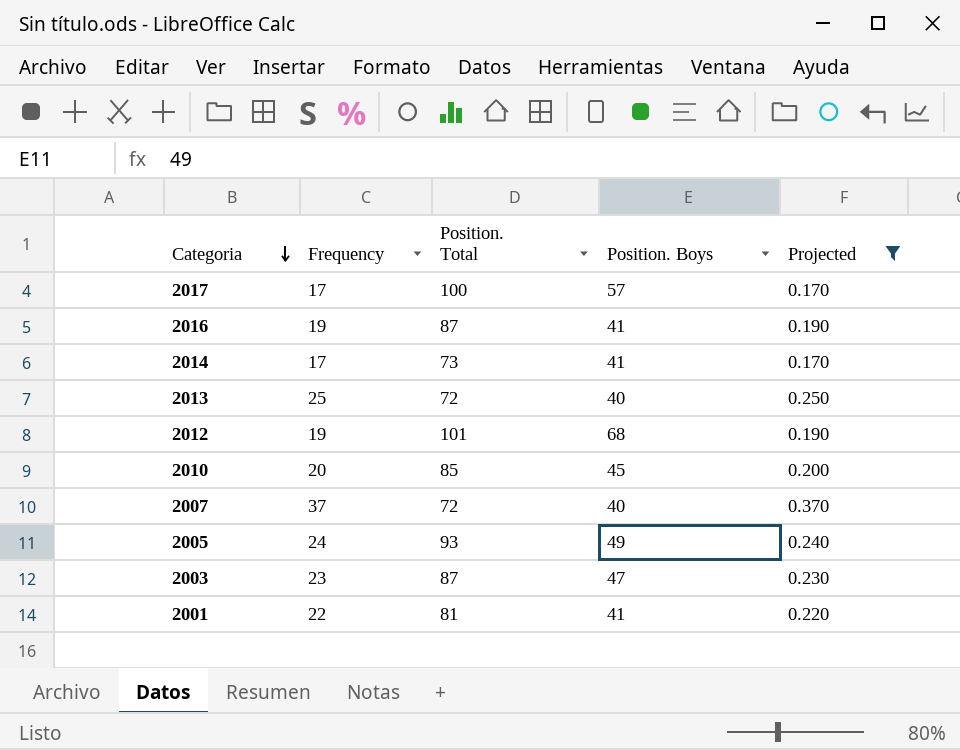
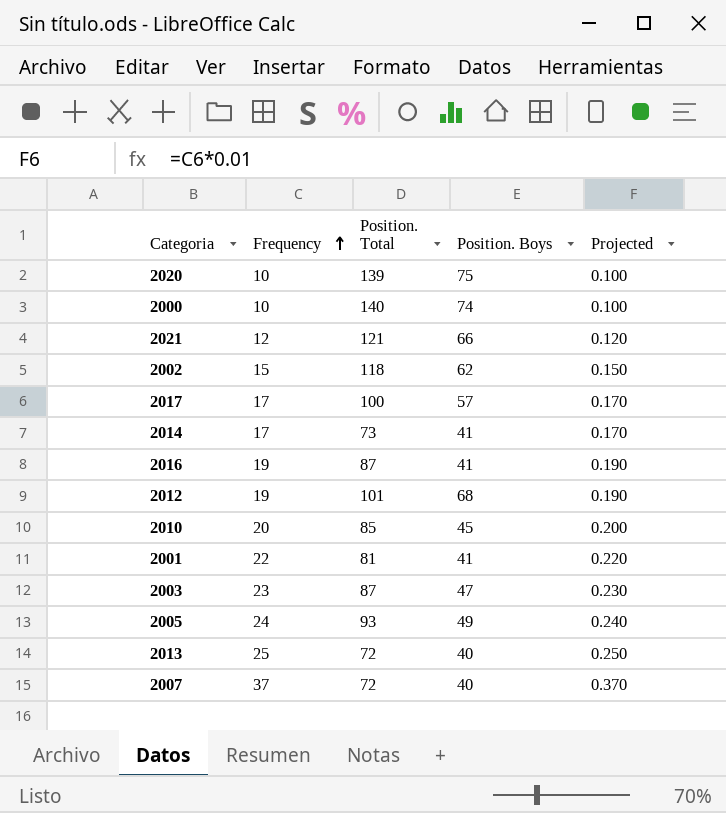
filter: Projected >= 0.170 -> none
row order: Categoria descending -> Frequency ascending

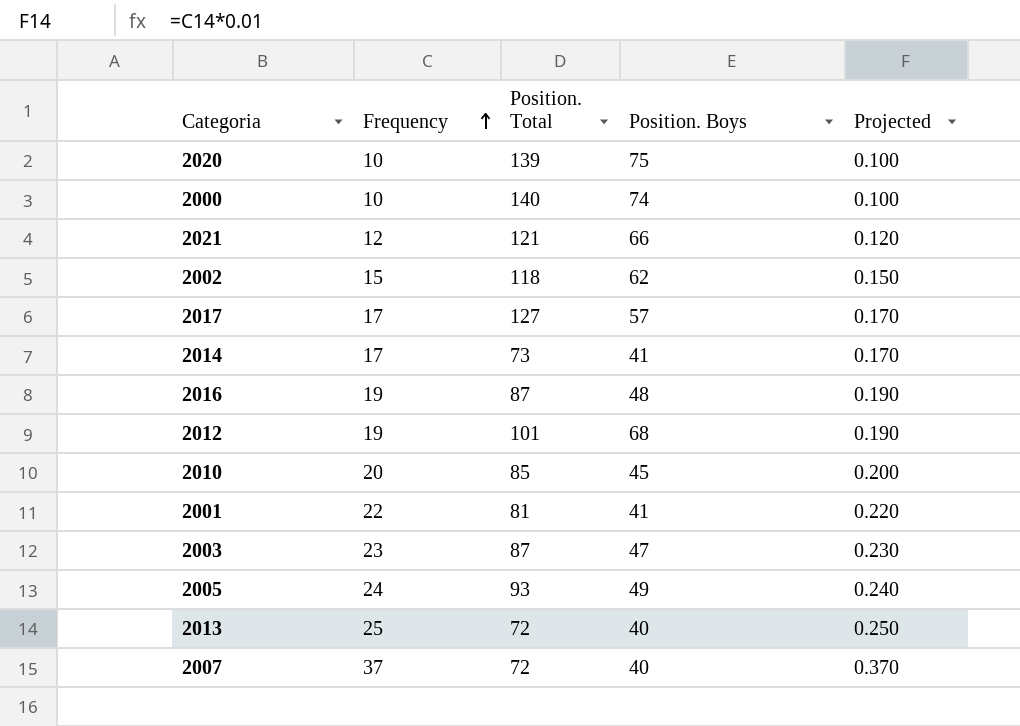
2017 | Position. Total: 100 -> 127
2016 | Position. Boys: 41 -> 48

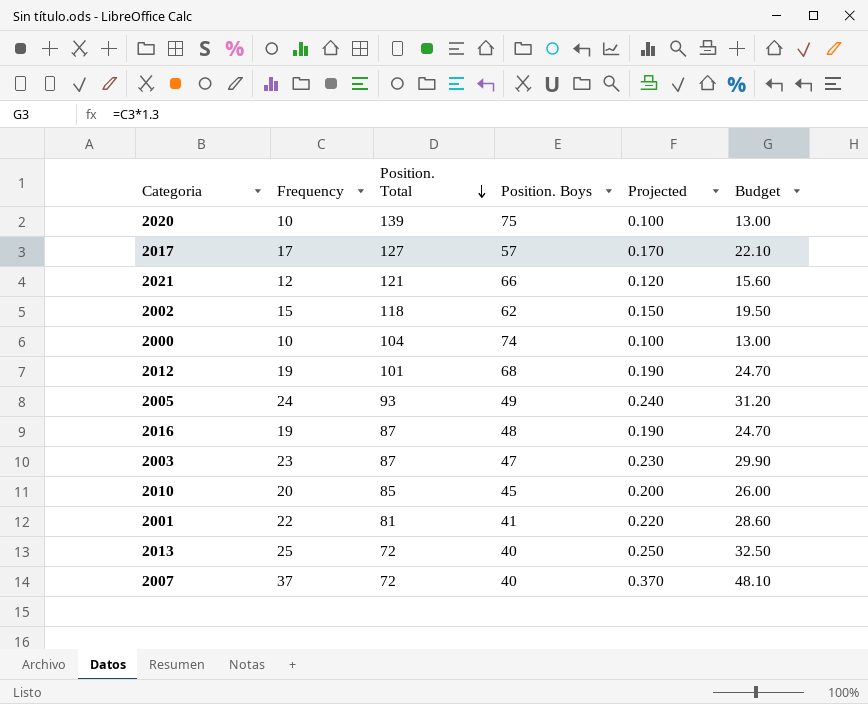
row order: Frequency ascending -> Position. Total descending
column Budget | formula: none -> [Frequency] * 1.3
row 2014: 17 | 73 | 41 | 0.170 -> none
2000 | Position. Total: 140 -> 104

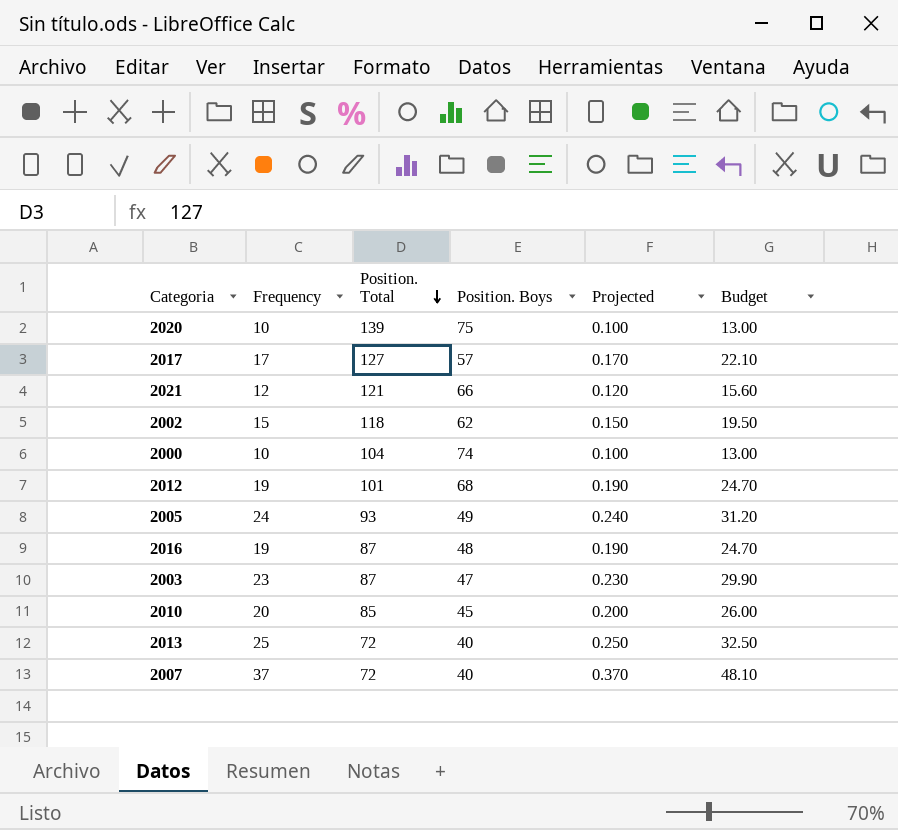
row 2001: 22 | 81 | 41 | 0.220 | 28.60 -> none

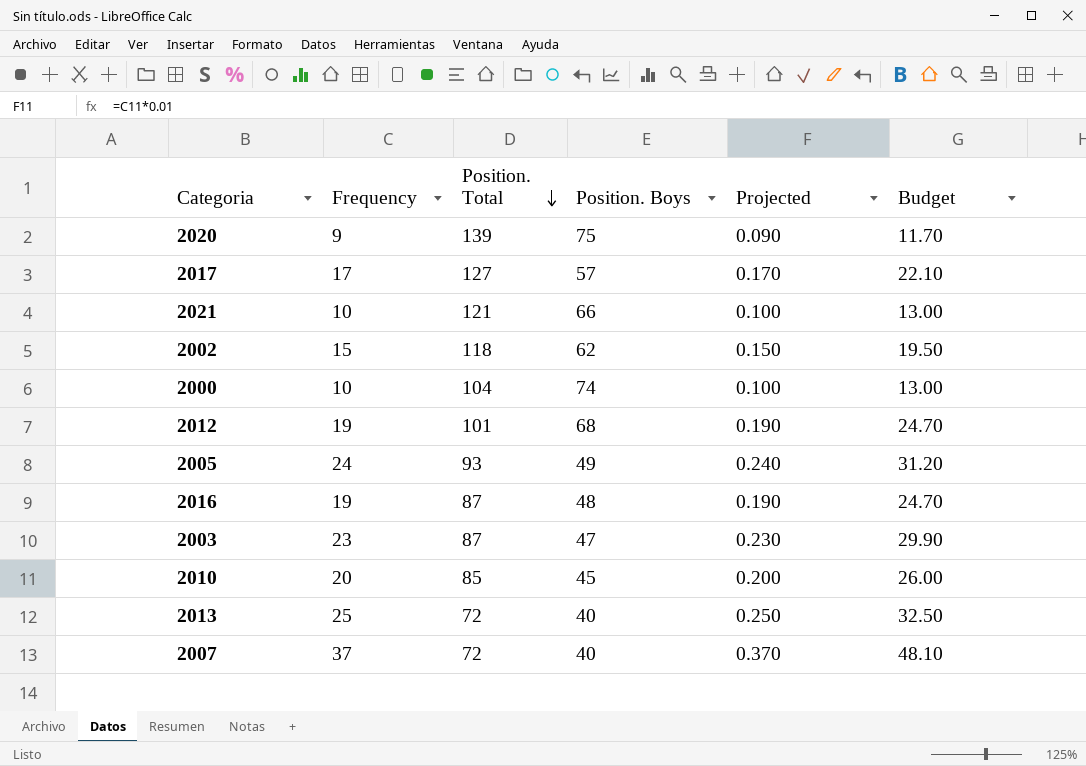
2020 | Frequency: 10 -> 9
2020 | Projected: 0.100 -> 0.090
2020 | Budget: 13.00 -> 11.70
2021 | Frequency: 12 -> 10
2021 | Projected: 0.120 -> 0.100
2021 | Budget: 15.60 -> 13.00

